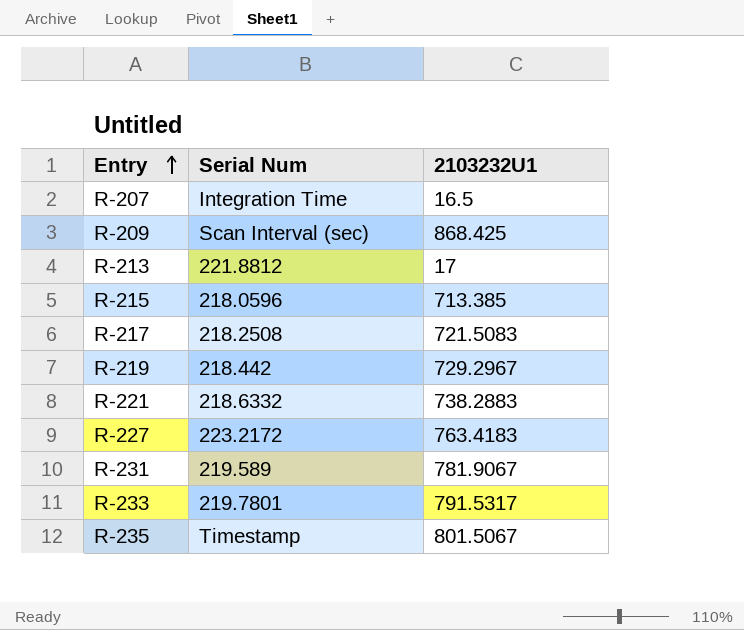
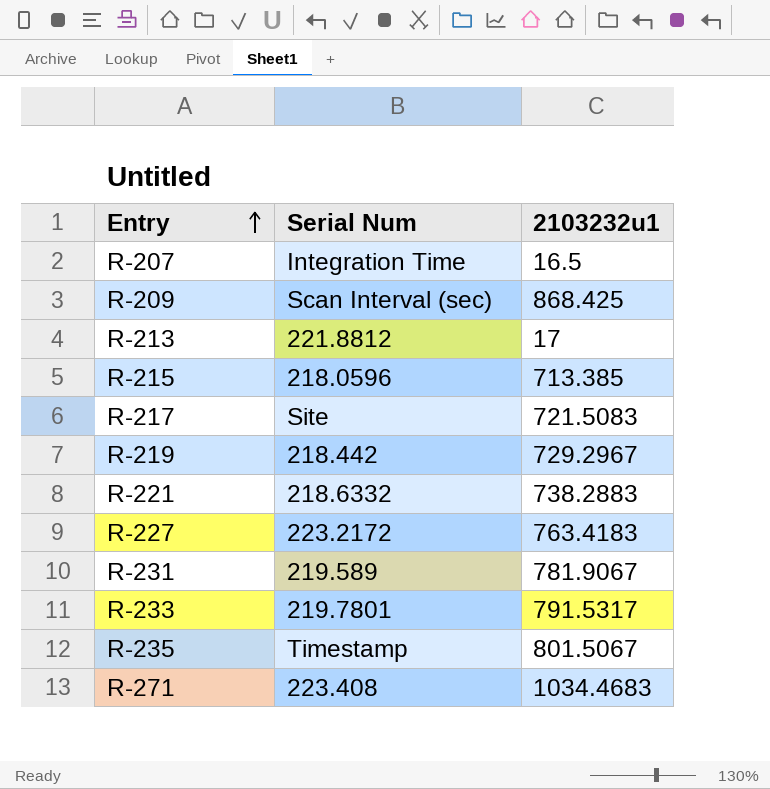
column name: 2103232U1 -> 2103232u1
R-217 | Serial Num: 218.2508 -> Site
row R-271: none -> 223.408 | 1034.4683

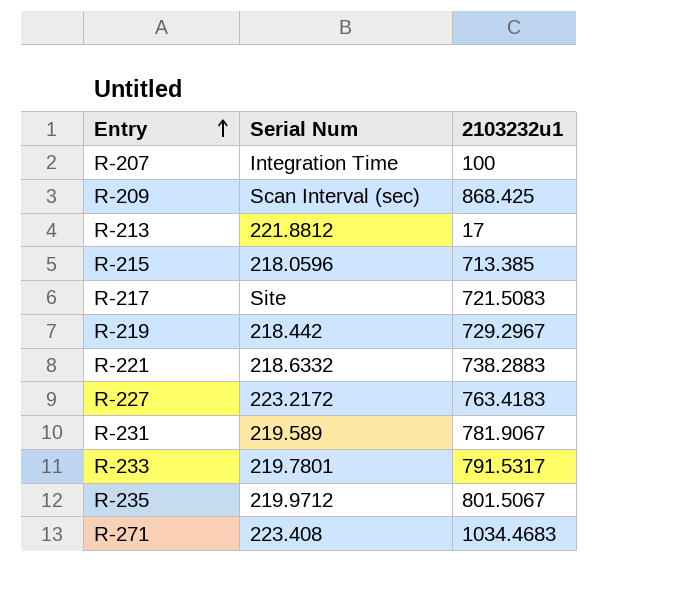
R-207 | 2103232u1: 16.5 -> 100
R-235 | Serial Num: Timestamp -> 219.9712

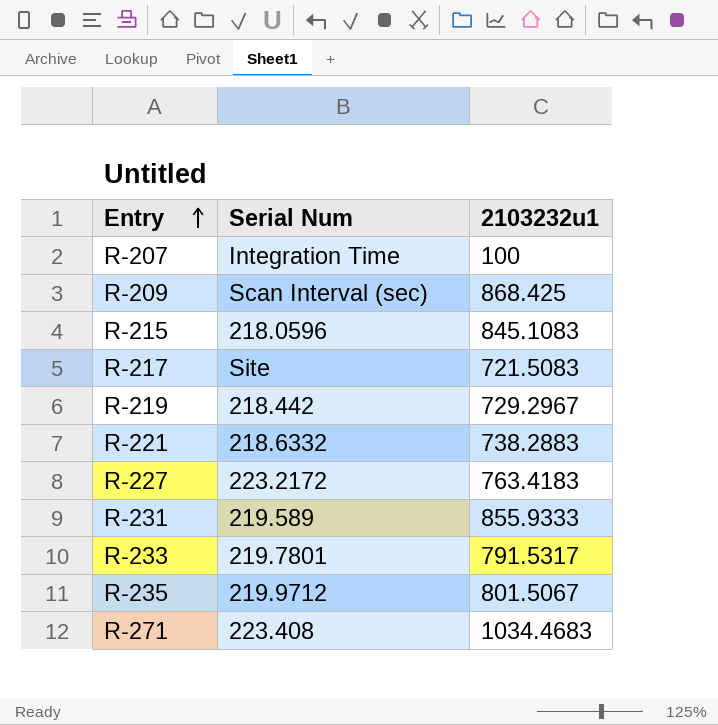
row R-213: 221.8812 | 17 -> none
R-215 | 2103232u1: 713.385 -> 845.1083
R-231 | 2103232u1: 781.9067 -> 855.9333

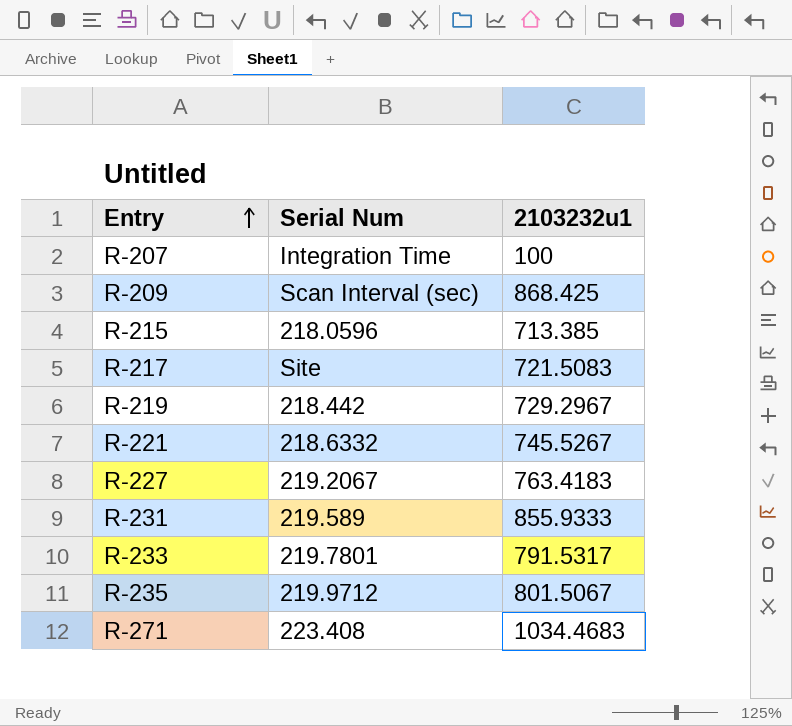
R-215 | 2103232u1: 845.1083 -> 713.385
R-221 | 2103232u1: 738.2883 -> 745.5267
R-227 | Serial Num: 223.2172 -> 219.2067

